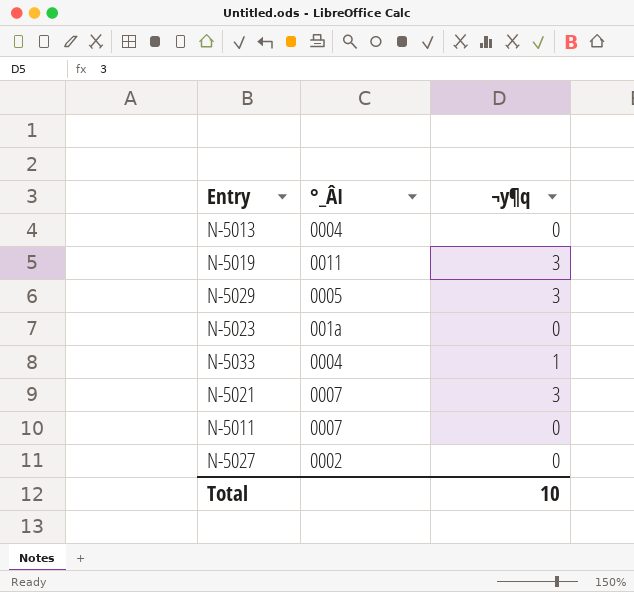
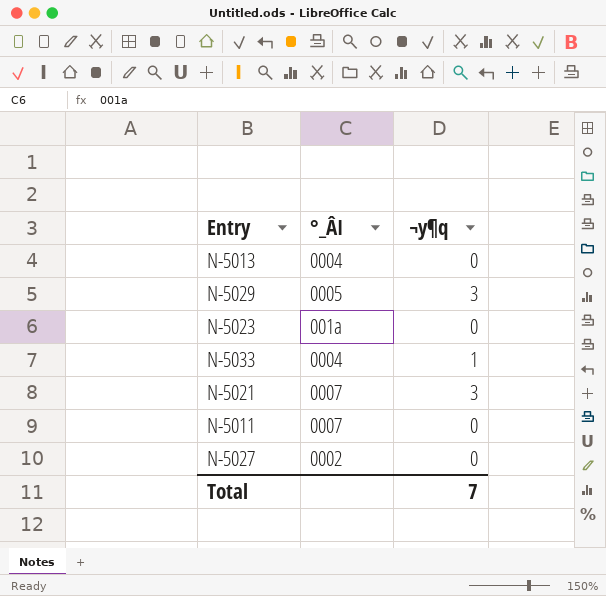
row N-5019: 0011 | 3 -> none
Total | ¬y¶q: 10 -> 7

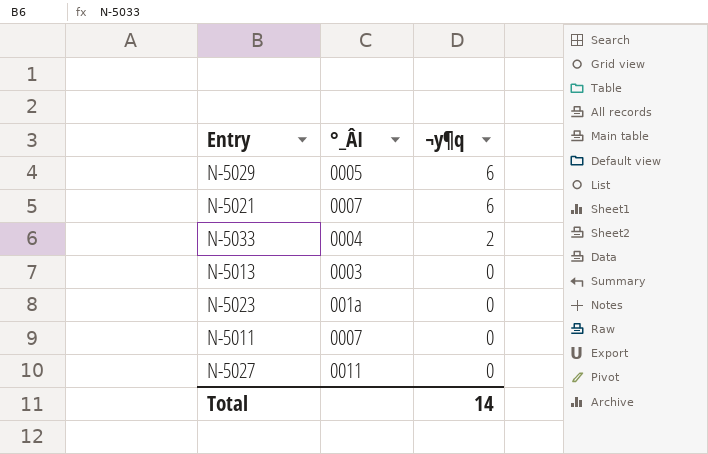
row order: none -> ¬y¶q descending
N-5029 | ¬y¶q: 3 -> 6
N-5021 | ¬y¶q: 3 -> 6
N-5033 | ¬y¶q: 1 -> 2
N-5013 | °_ÂI: 0004 -> 0003
N-5027 | °_ÂI: 0002 -> 0011
Total | ¬y¶q: 7 -> 14

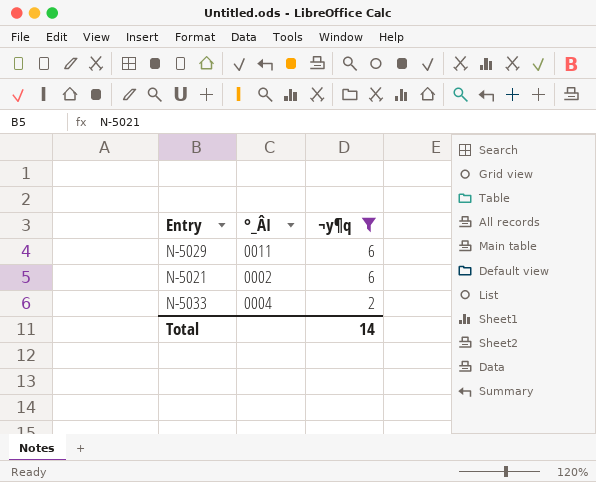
filter: none -> ¬y¶q != 0
N-5029 | °_ÂI: 0005 -> 0011
N-5021 | °_ÂI: 0007 -> 0002

